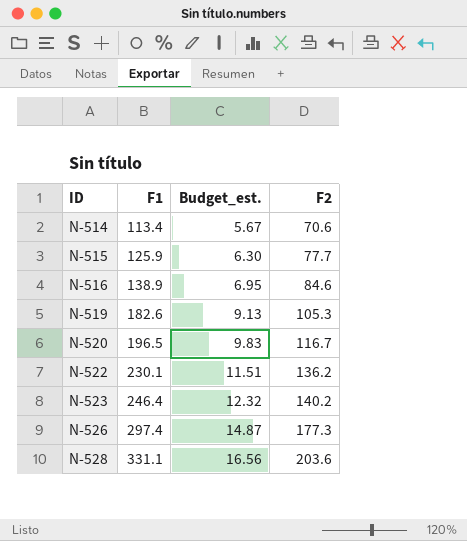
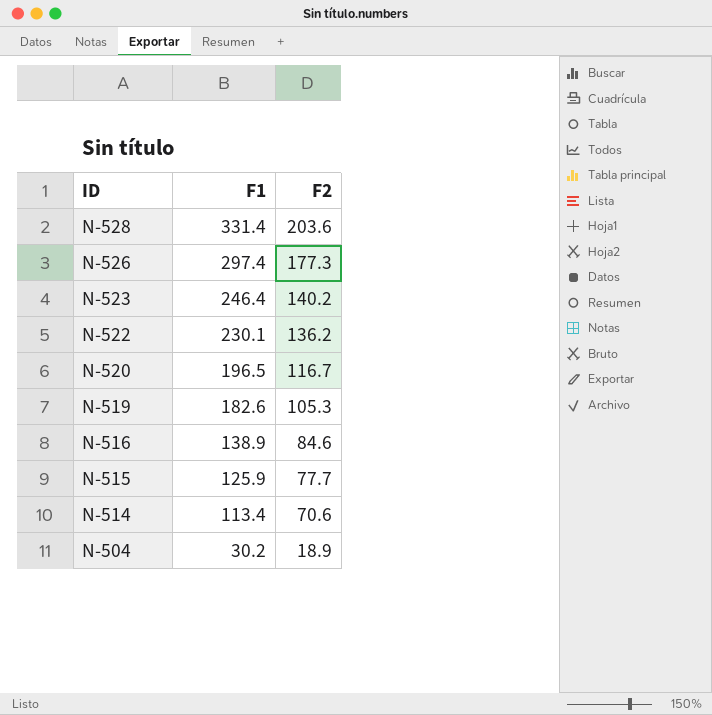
row order: ID ascending -> ID descending
column Budget_est. | formula: [F1] * 0.05 -> none
N-528 | F1: 331.1 -> 331.4
row N-504: none -> 30.2 | 18.9

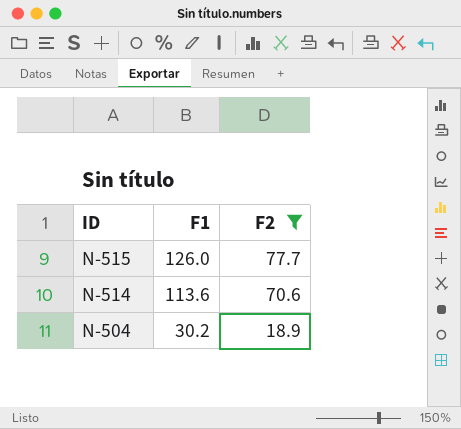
filter: none -> F2 <= 77.7
N-515 | F1: 125.9 -> 126.0
N-514 | F1: 113.4 -> 113.6

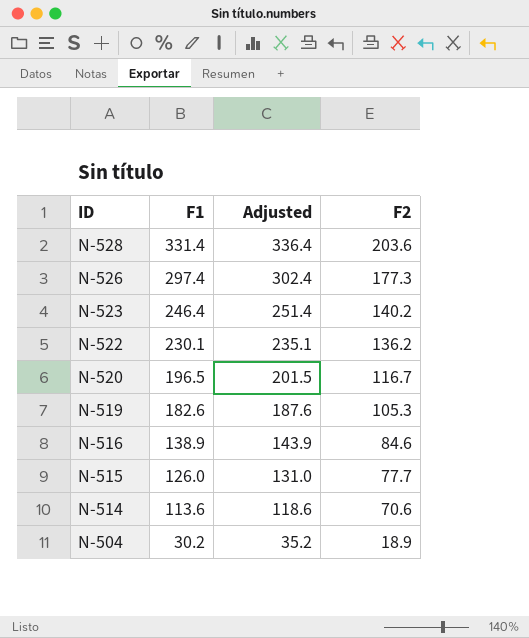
filter: F2 <= 77.7 -> none
column Adjusted | formula: none -> [F1] + 5

